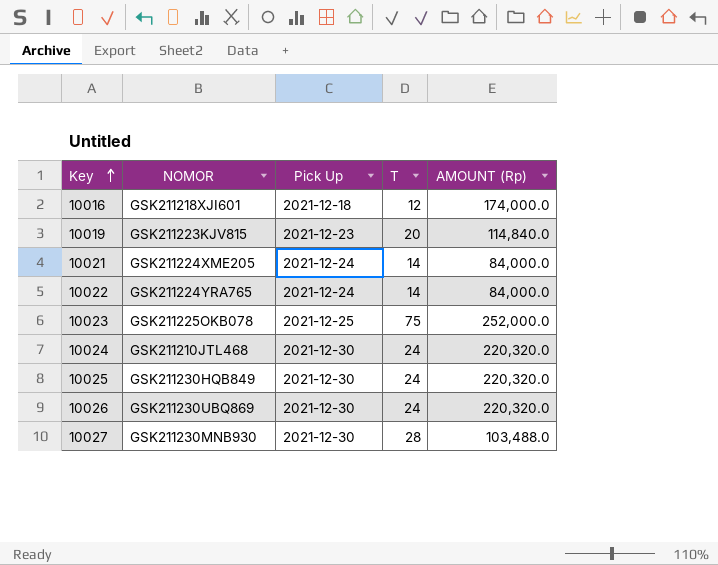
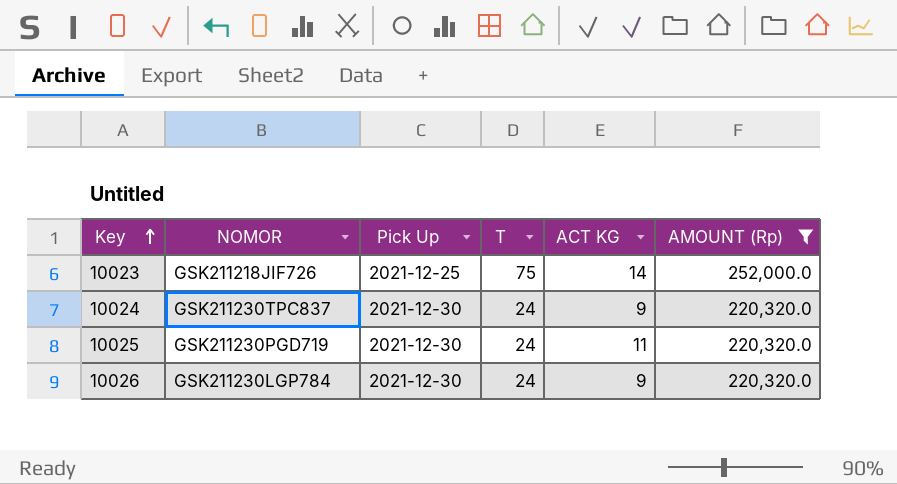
filter: none -> AMOUNT (Rp) >= 220,320.0
column ACT KG | position: none -> 5
10023 | NOMOR: GSK211225OKB078 -> GSK211218JIF726
10024 | NOMOR: GSK211210JTL468 -> GSK211230TPC837
10025 | NOMOR: GSK211230HQB849 -> GSK211230PGD719
10026 | NOMOR: GSK211230UBQ869 -> GSK211230LGP784

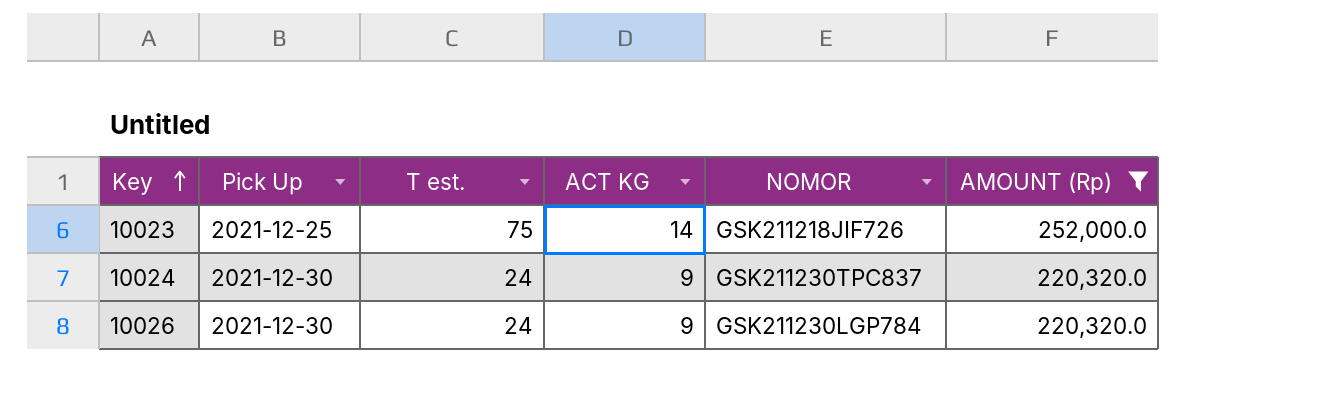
column name: T -> T est.
column NOMOR | position: 2 -> 5
row 10025: GSK211230PGD719 | 2021-12-30 | 24 | 11 | 220,320.0 -> none

